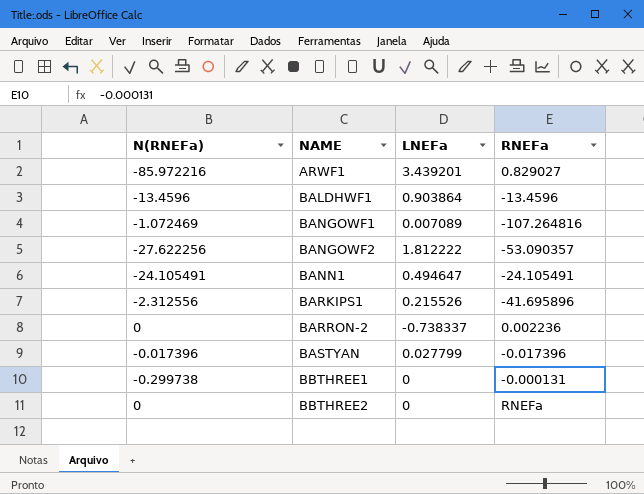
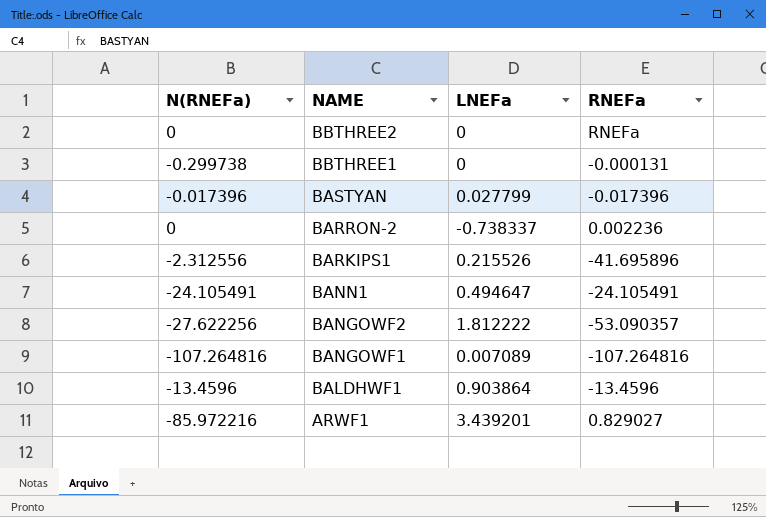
row order: NAME ascending -> NAME descending
BANGOWF1 | N(RNEFa): -1.072469 -> -107.264816

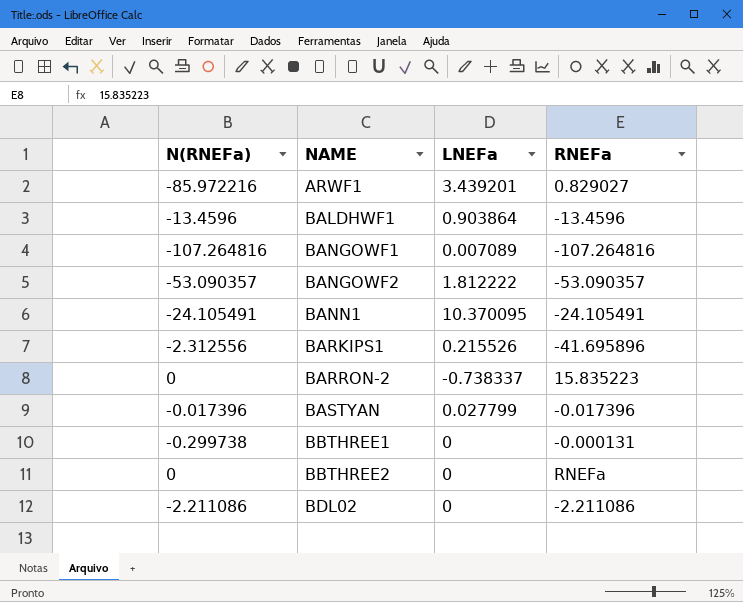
row order: NAME descending -> NAME ascending
BANGOWF2 | N(RNEFa): -27.622256 -> -53.090357
BANN1 | LNEFa: 0.494647 -> 10.370095
BARRON-2 | RNEFa: 0.002236 -> 15.835223
row BDL02: none -> -2.211086 | 0 | -2.211086

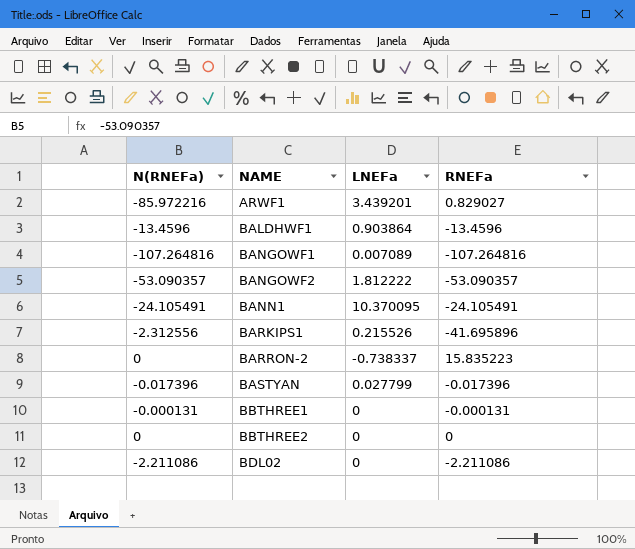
BBTHREE1 | N(RNEFa): -0.299738 -> -0.000131
BBTHREE2 | RNEFa: RNEFa -> 0

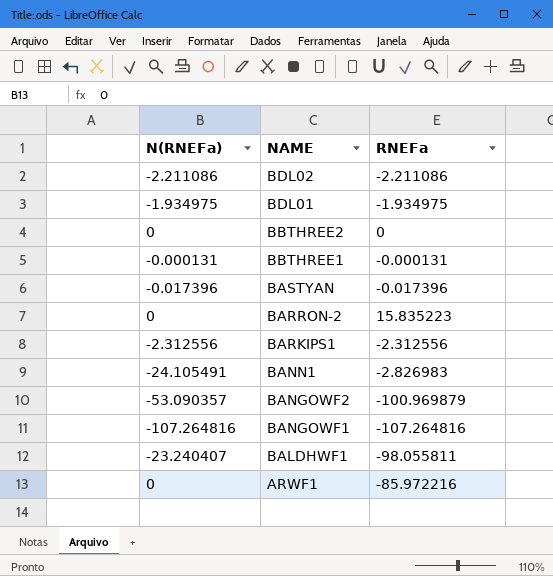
row order: NAME ascending -> NAME descending
column LNEFa | position: 3 -> none
row BDL01: none -> -1.934975 | -1.934975
BARKIPS1 | RNEFa: -41.695896 -> -2.312556
BANN1 | RNEFa: -24.105491 -> -2.826983
BANGOWF2 | RNEFa: -53.090357 -> -100.969879
BALDHWF1 | N(RNEFa): -13.4596 -> -23.240407
BALDHWF1 | RNEFa: -13.4596 -> -98.055811
ARWF1 | N(RNEFa): -85.972216 -> 0
ARWF1 | RNEFa: 0.829027 -> -85.972216

